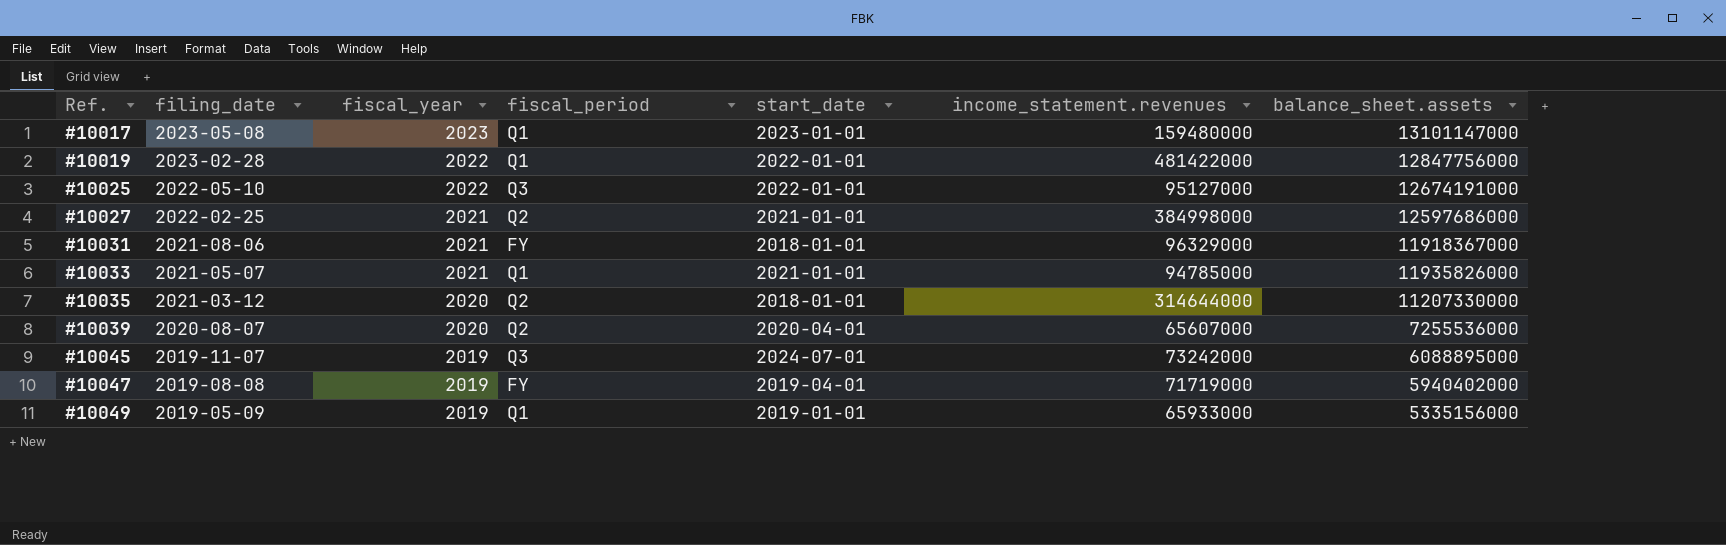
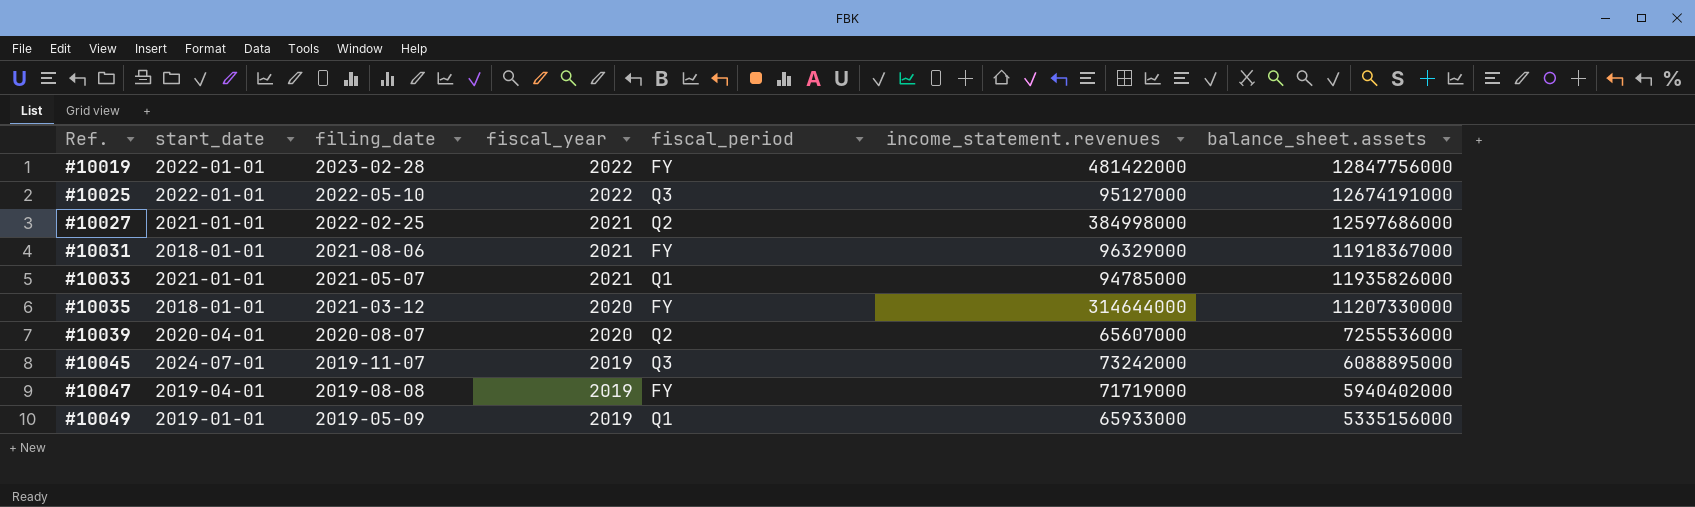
column start_date | position: 5 -> 2
row #10017: 2023-05-08 | 2023 | Q1 | 2023-01-01 | 159480000 | 13101147000 -> none
#10019 | fiscal_period: Q1 -> FY
#10035 | fiscal_period: Q2 -> FY

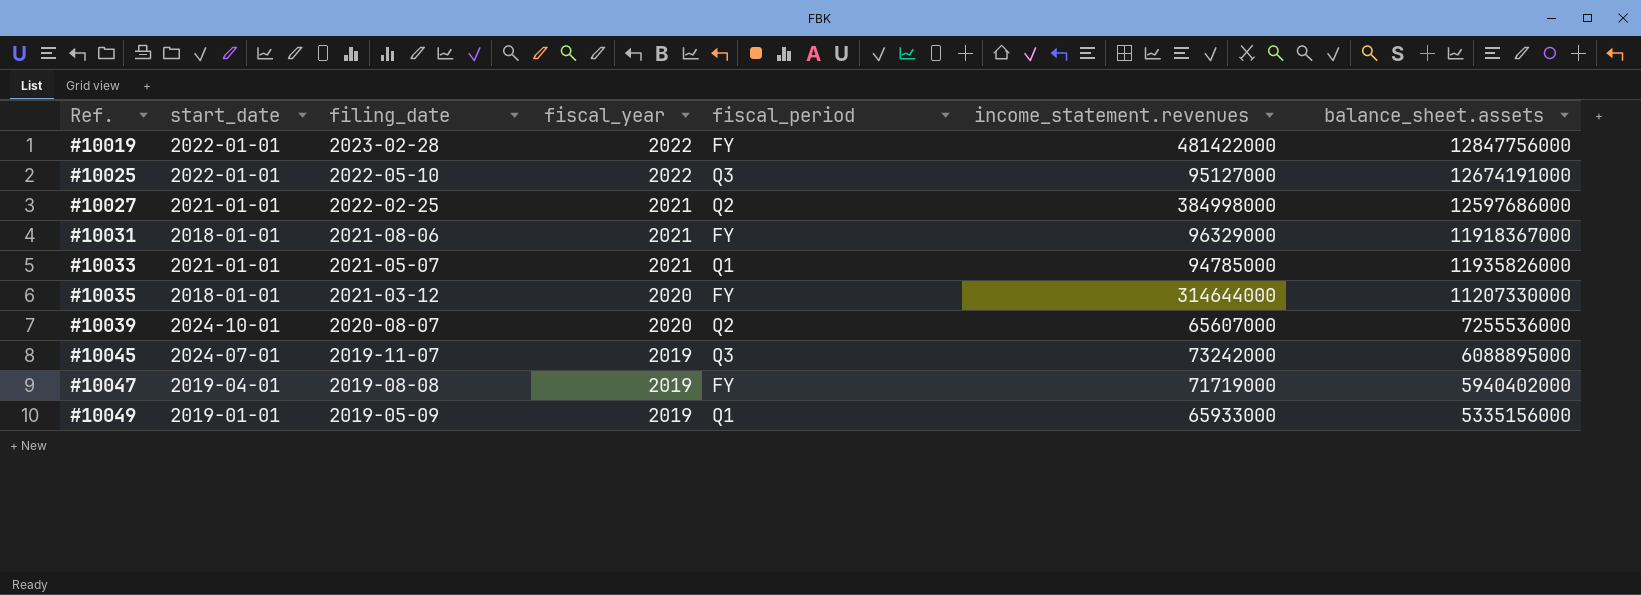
#10039 | start_date: 2020-04-01 -> 2024-10-01

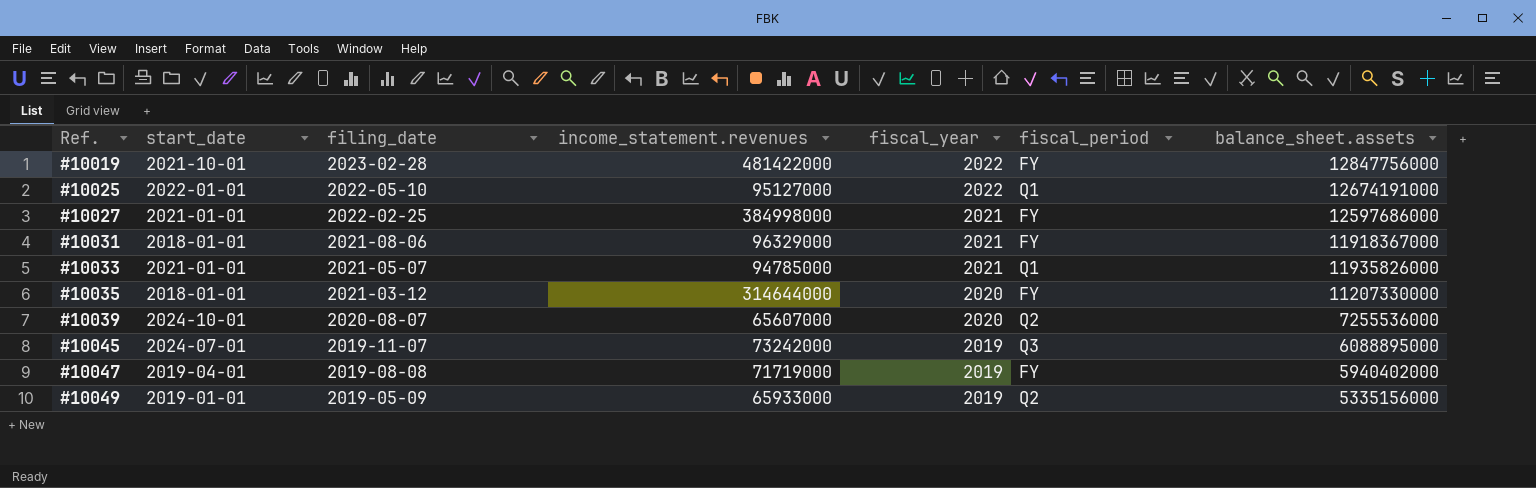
column income_statement.revenues | position: 6 -> 4
#10019 | start_date: 2022-01-01 -> 2021-10-01
#10025 | fiscal_period: Q3 -> Q1
#10027 | fiscal_period: Q2 -> FY
#10049 | fiscal_period: Q1 -> Q2

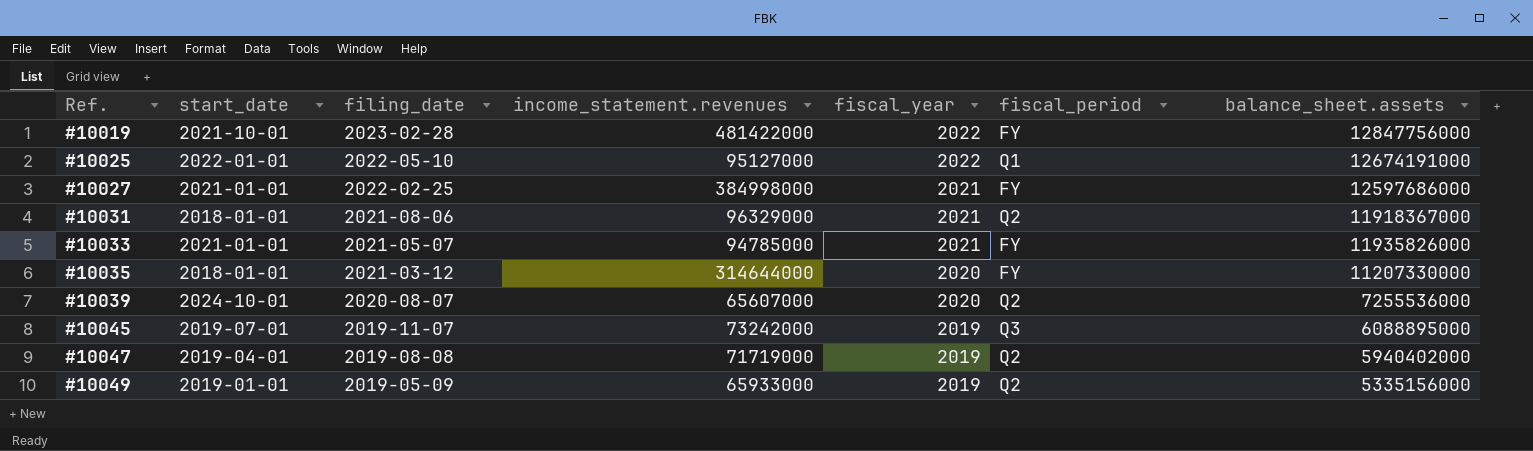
#10031 | fiscal_period: FY -> Q2
#10033 | fiscal_period: Q1 -> FY
#10045 | start_date: 2024-07-01 -> 2019-07-01
#10047 | fiscal_period: FY -> Q2

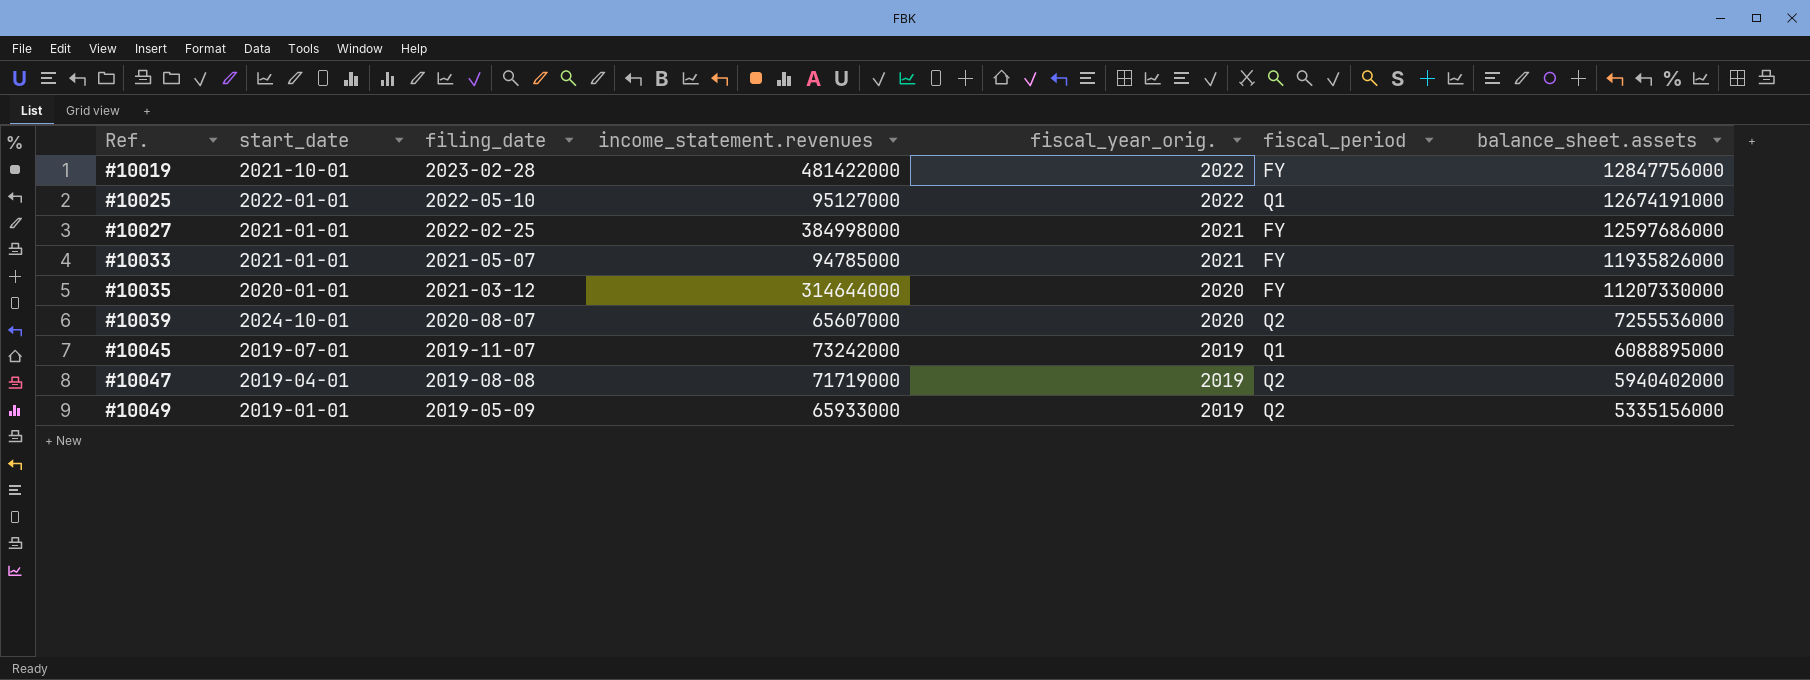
column name: fiscal_year -> fiscal_year_orig.
row #10031: 2018-01-01 | 2021-08-06 | 96329000 | 2021 | Q2 | 11918367000 -> none
#10035 | start_date: 2018-01-01 -> 2020-01-01
#10045 | fiscal_period: Q3 -> Q1

